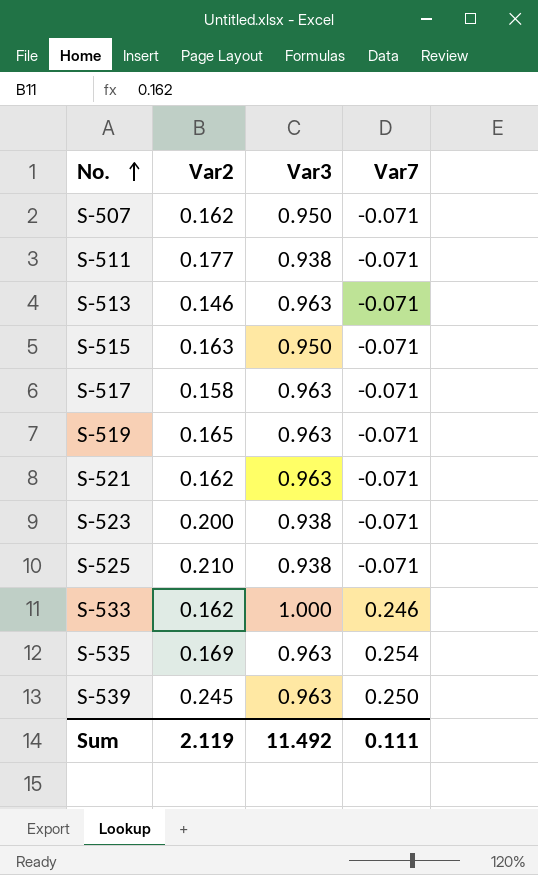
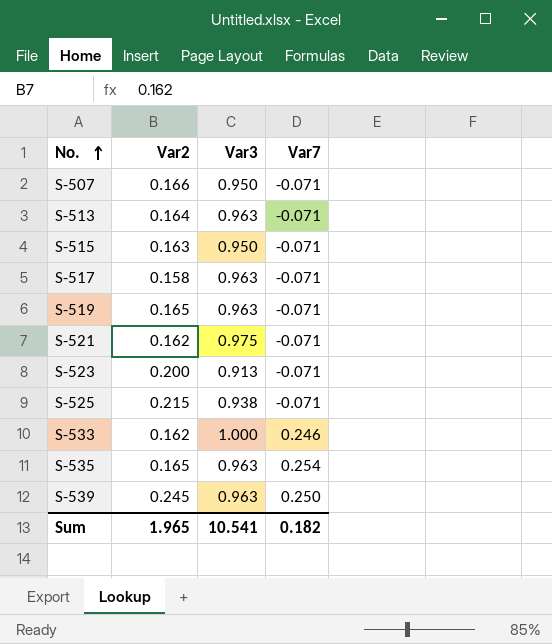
row S-511: 0.177 | 0.938 | -0.071 -> none
S-507 | Var2: 0.162 -> 0.166
S-513 | Var2: 0.146 -> 0.164
S-521 | Var3: 0.963 -> 0.975
S-523 | Var3: 0.938 -> 0.913
S-525 | Var2: 0.210 -> 0.215
S-535 | Var2: 0.169 -> 0.165
Sum | Var2: 2.119 -> 1.965
Sum | Var3: 11.492 -> 10.541
Sum | Var7: 0.111 -> 0.182

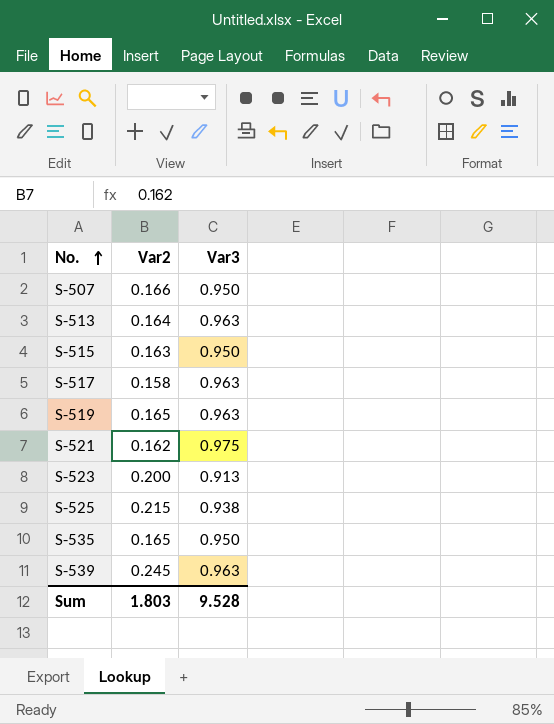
column Var7 | position: 4 -> none
row S-533: 0.162 | 1.000 | 0.246 -> none
S-535 | Var3: 0.963 -> 0.950
Sum | Var2: 1.965 -> 1.803
Sum | Var3: 10.541 -> 9.528

